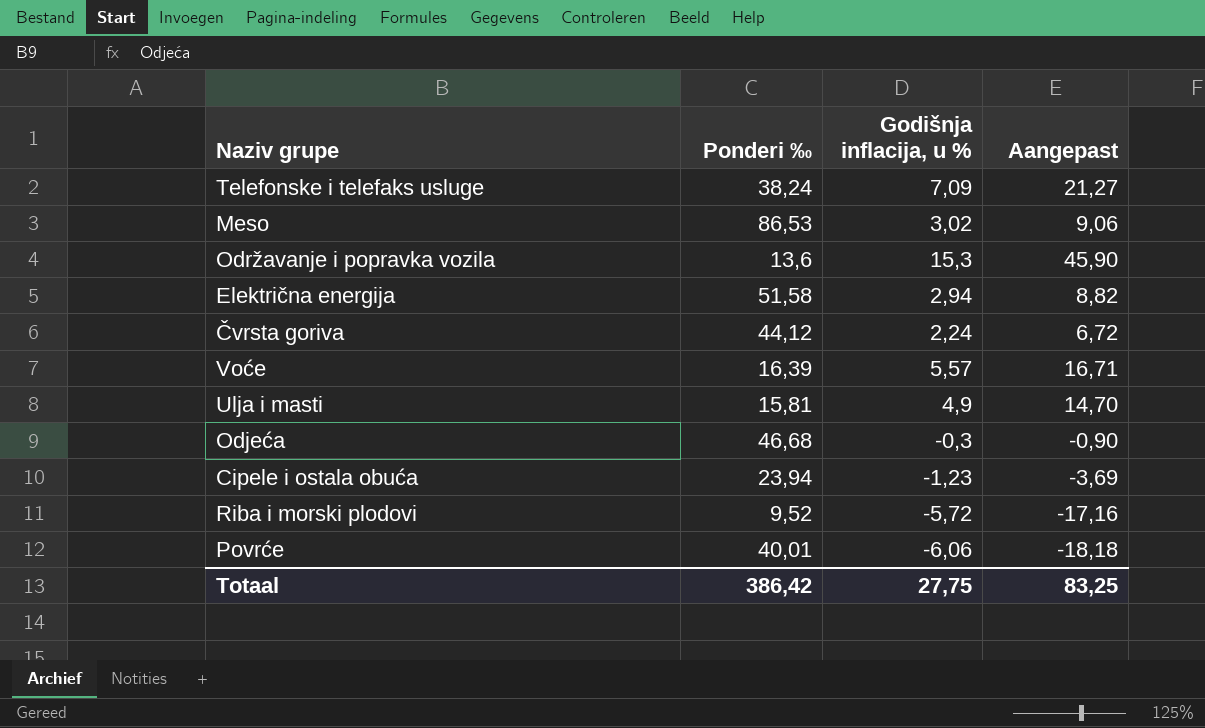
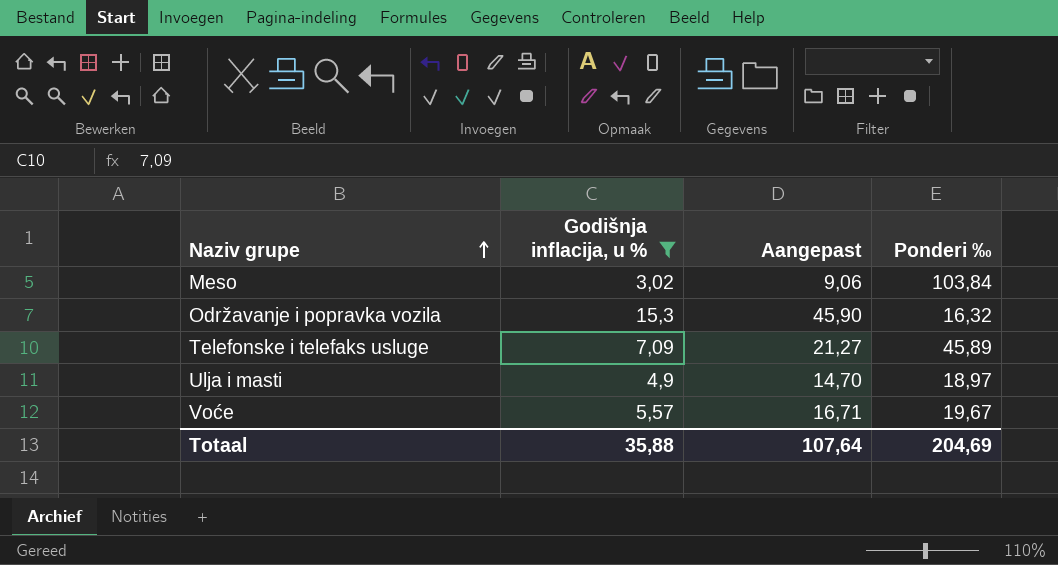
filter: none -> Godišnja inflacija, u % >= 3,02
row order: none -> Naziv grupe ascending
column Ponderi ‰ | position: 2 -> 4
Meso | Ponderi ‰: 86,53 -> 103,84
Održavanje i popravka vozila | Ponderi ‰: 13,6 -> 16,32
Telefonske i telefaks usluge | Ponderi ‰: 38,24 -> 45,89
Ulja i masti | Ponderi ‰: 15,81 -> 18,97
Voće | Ponderi ‰: 16,39 -> 19,67
Totaal | Godišnja inflacija, u %: 27,75 -> 35,88
Totaal | Aangepast: 83,25 -> 107,64
Totaal | Ponderi ‰: 386,42 -> 204,69

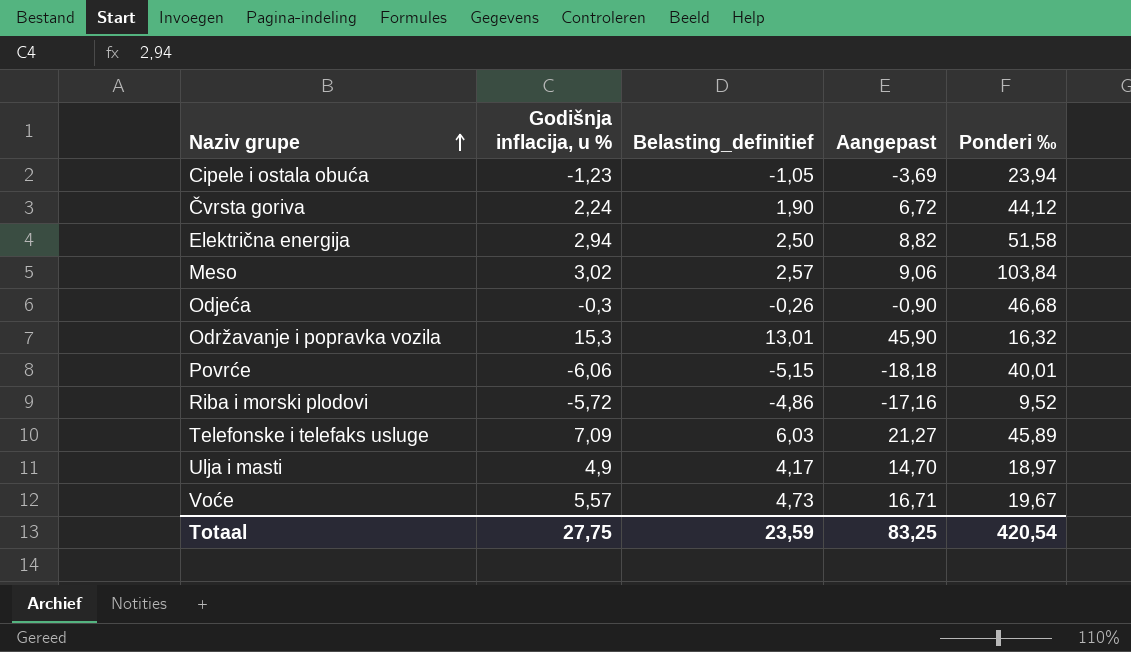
filter: Godišnja inflacija, u % >= 3,02 -> none
column Belasting_definitief | formula: none -> [Godišnja inflacija, u %] * 0,85
Totaal | Godišnja inflacija, u %: 35,88 -> 27,75
Totaal | Aangepast: 107,64 -> 83,25
Totaal | Ponderi ‰: 204,69 -> 420,54

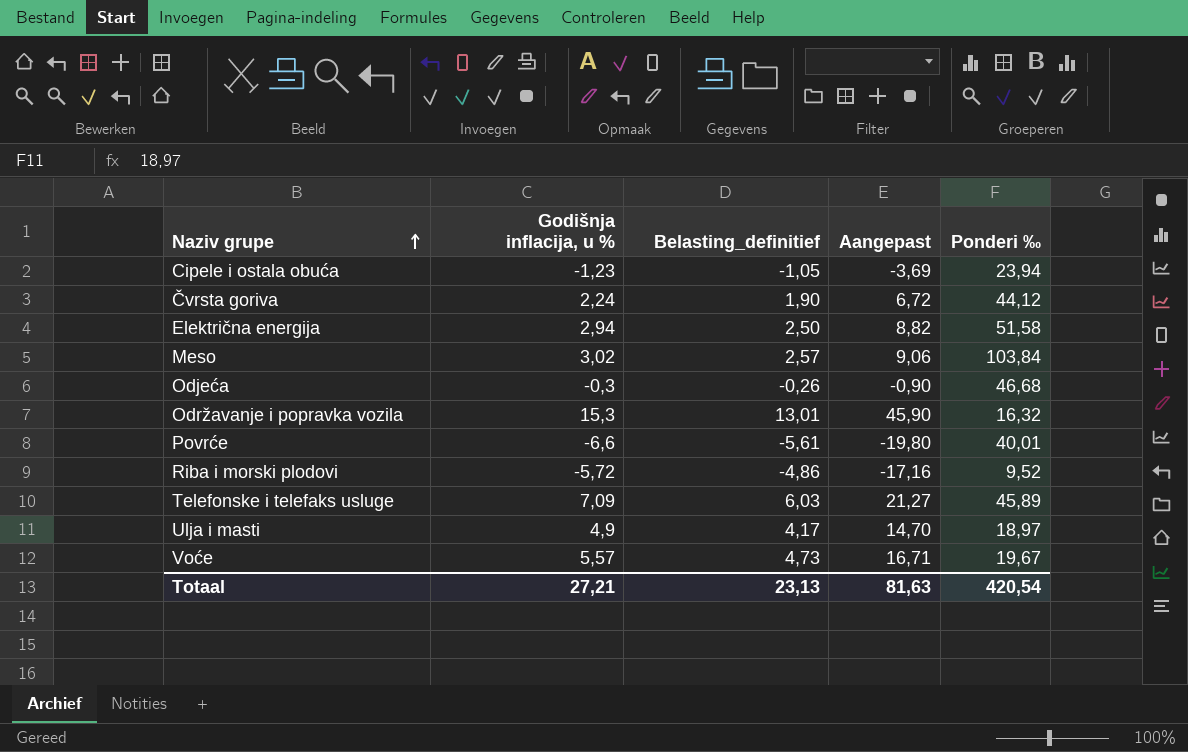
Povrće | Godišnja inflacija, u %: -6,06 -> -6,6
Povrće | Belasting_definitief: -5,15 -> -5,61
Povrće | Aangepast: -18,18 -> -19,80
Totaal | Godišnja inflacija, u %: 27,75 -> 27,21
Totaal | Belasting_definitief: 23,59 -> 23,13
Totaal | Aangepast: 83,25 -> 81,63

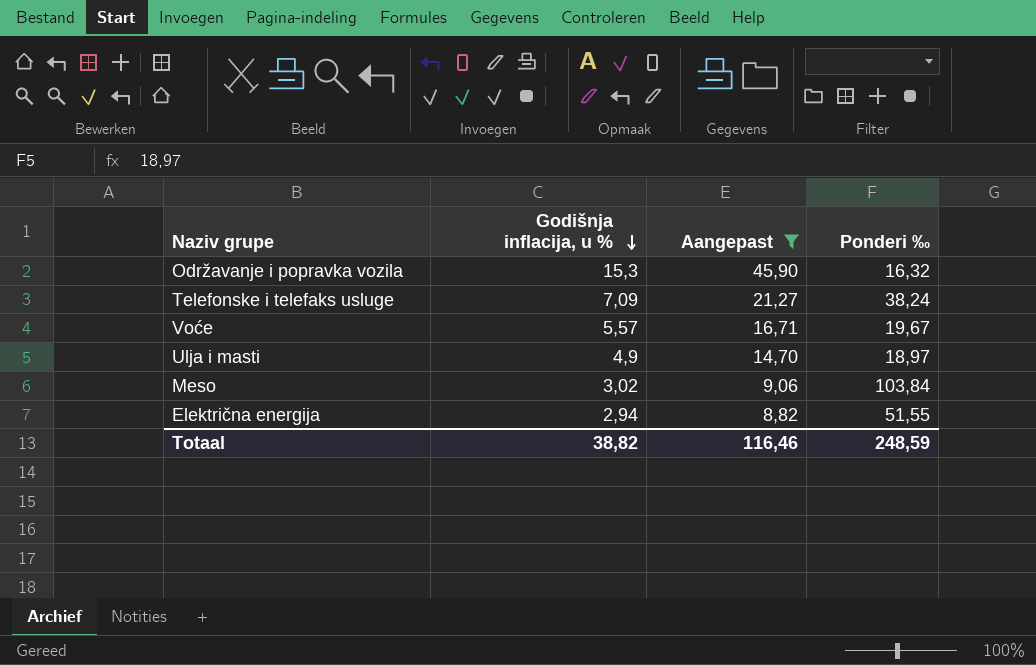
filter: none -> Aangepast >= 8,82
row order: Naziv grupe ascending -> Godišnja inflacija, u % descending
column Belasting_definitief | formula: [Godišnja inflacija, u %] * 0,85 -> none
Telefonske i telefaks usluge | Ponderi ‰: 45,89 -> 38,24
Električna energija | Ponderi ‰: 51,58 -> 51,55
Totaal | Godišnja inflacija, u %: 27,21 -> 38,82
Totaal | Aangepast: 81,63 -> 116,46
Totaal | Ponderi ‰: 420,54 -> 248,59

